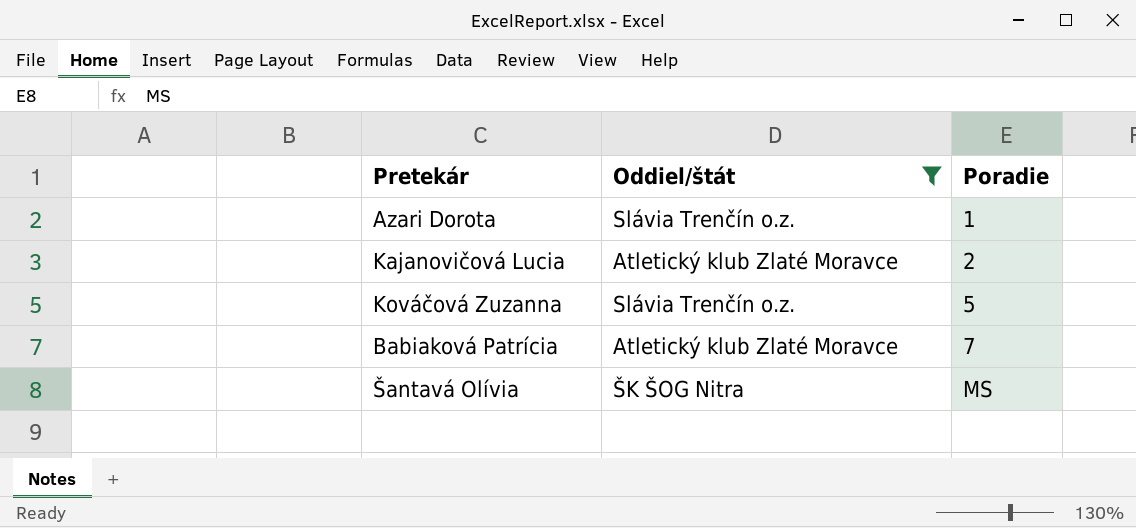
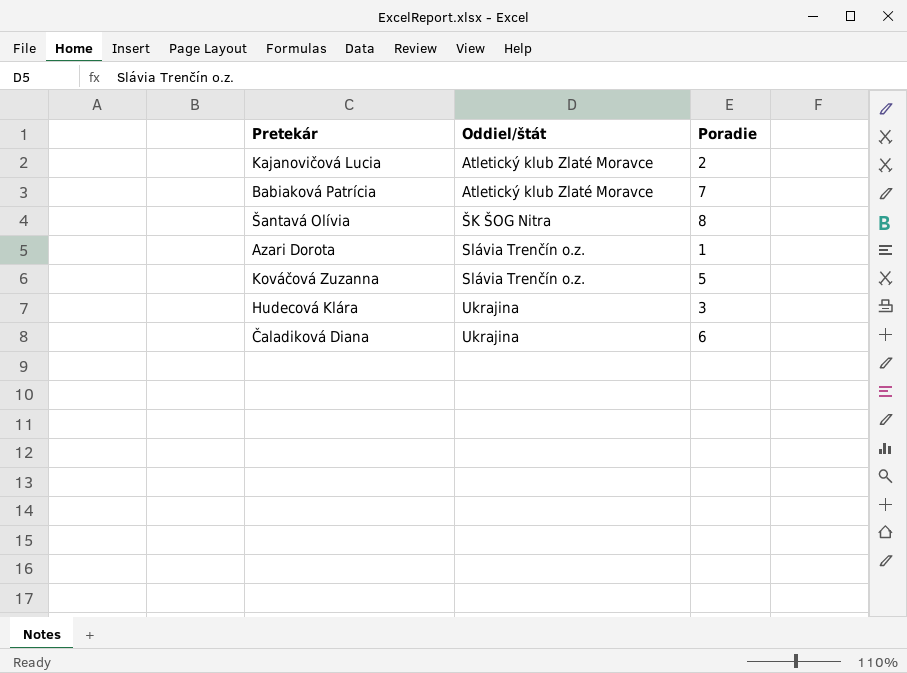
filter: Oddiel/štát != Ukrajina -> none
row order: Poradie ascending -> Oddiel/štát ascending
Šantavá Olívia | Poradie: MS -> 8

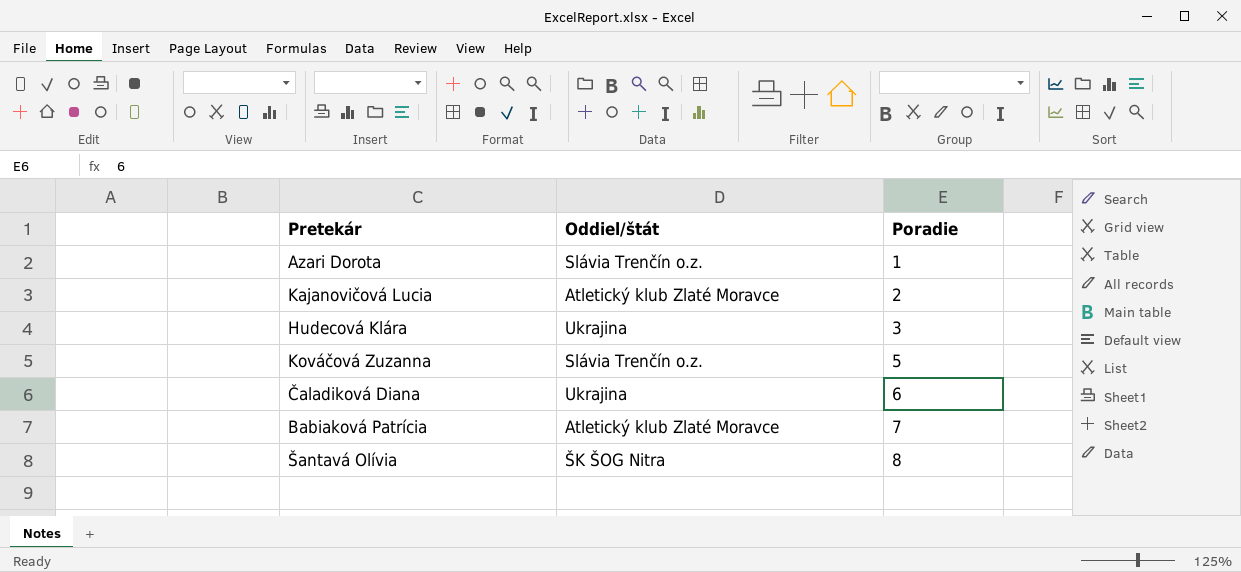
row order: Oddiel/štát ascending -> Poradie ascending

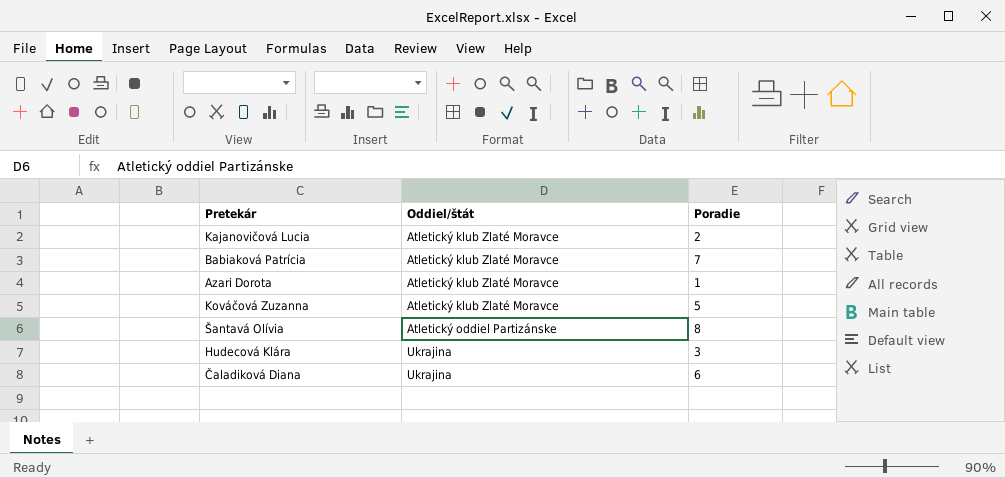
row order: Poradie ascending -> Oddiel/štát ascending
Azari Dorota | Oddiel/štát: Slávia Trenčín o.z. -> Atletický klub Zlaté Moravce
Kováčová Zuzanna | Oddiel/štát: Slávia Trenčín o.z. -> Atletický klub Zlaté Moravce
Šantavá Olívia | Oddiel/štát: ŠK ŠOG Nitra -> Atletický oddiel Partizánske

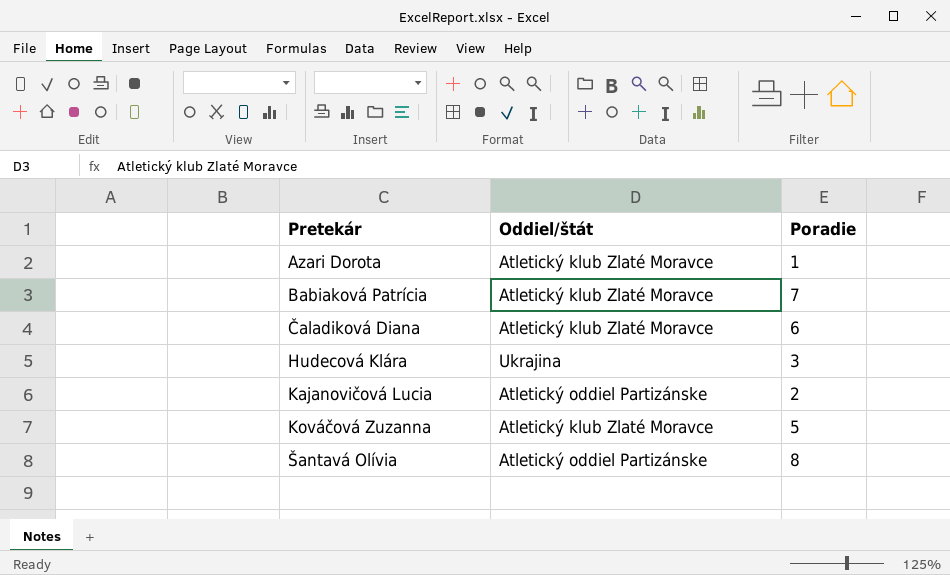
row order: Oddiel/štát ascending -> Pretekár ascending
Čaladiková Diana | Oddiel/štát: Ukrajina -> Atletický klub Zlaté Moravce
Kajanovičová Lucia | Oddiel/štát: Atletický klub Zlaté Moravce -> Atletický oddiel Partizánske

